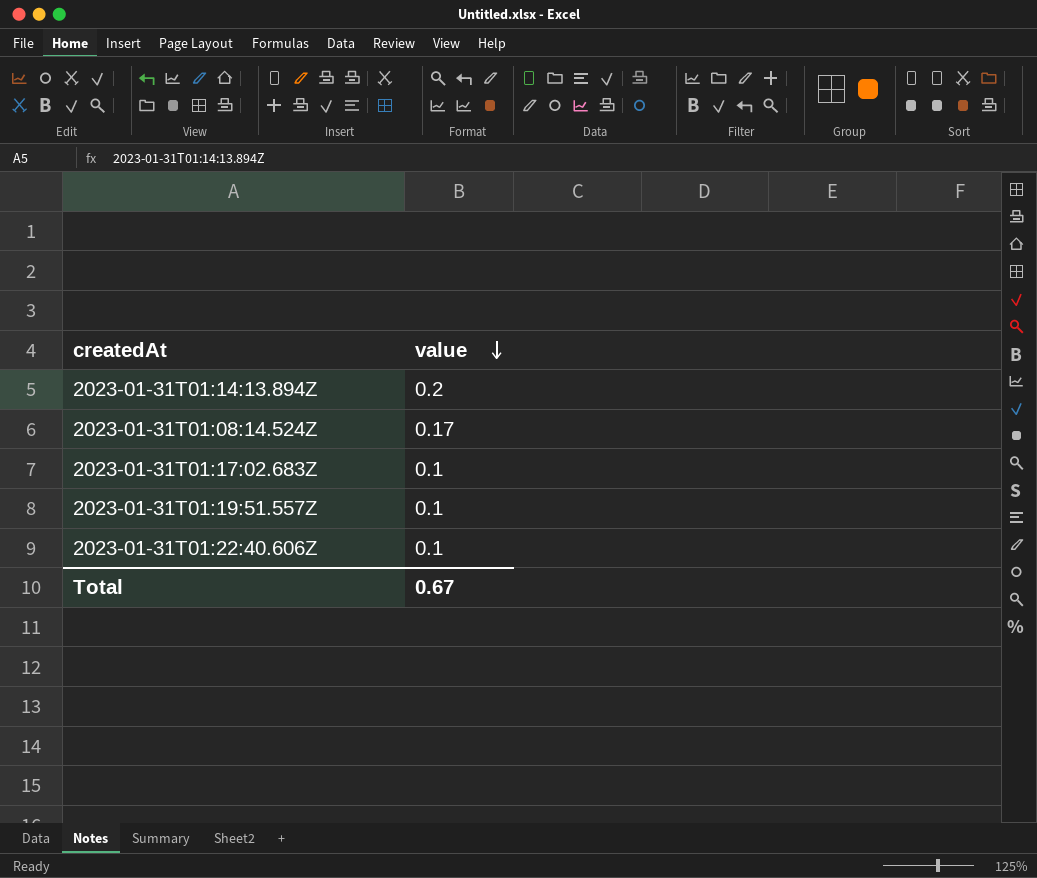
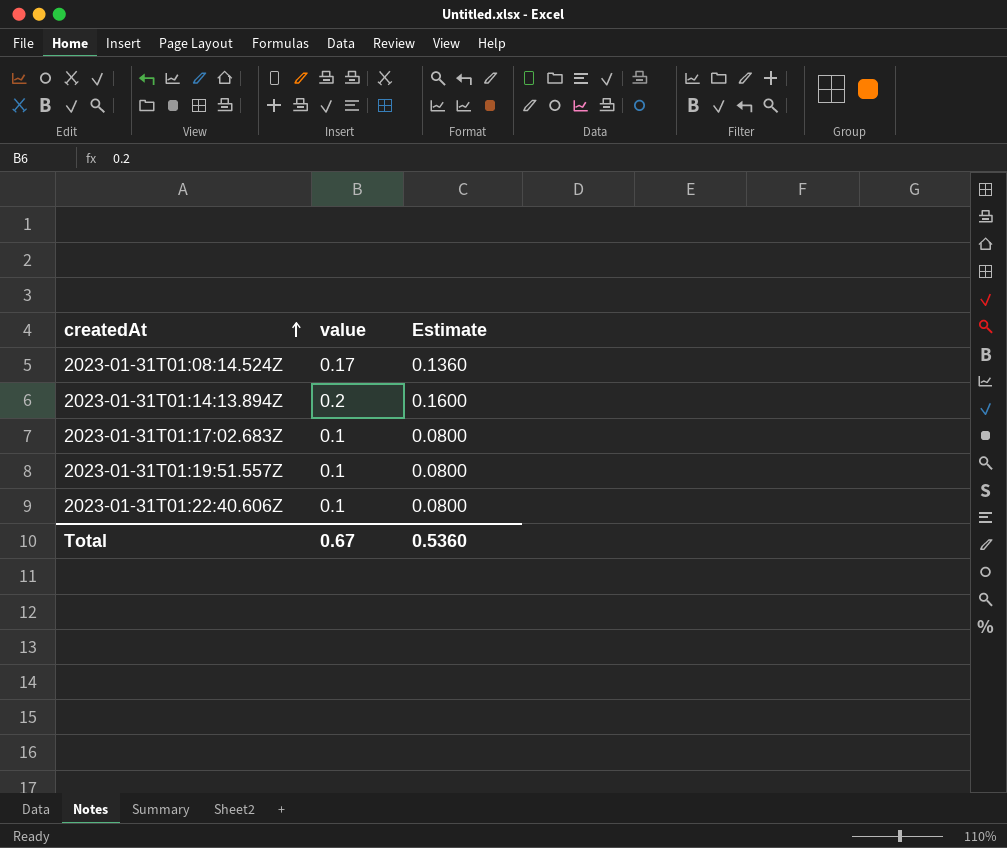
row order: value descending -> createdAt ascending
column Estimate | formula: none -> [value] * 0.8

